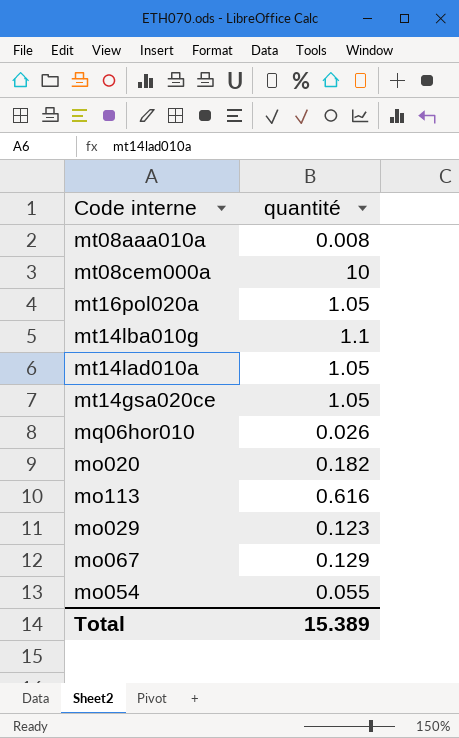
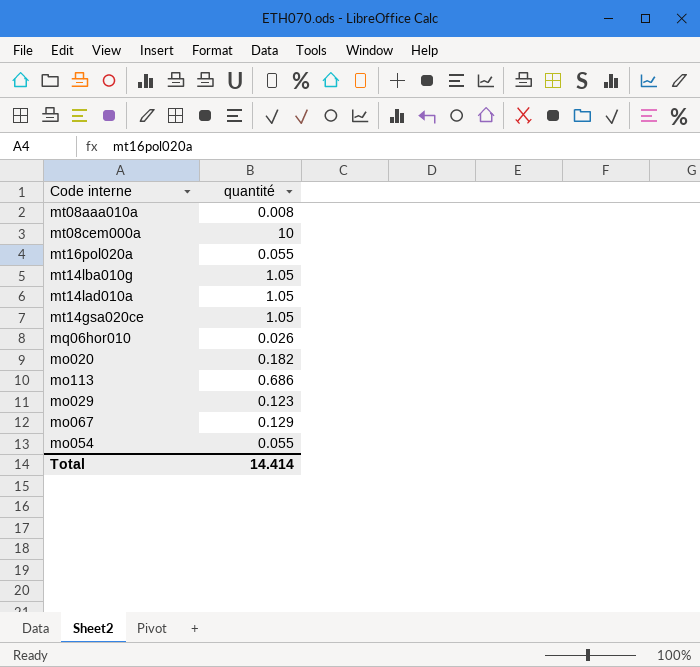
mt16pol020a | quantité: 1.05 -> 0.055
mt14lba010g | quantité: 1.1 -> 1.05
mo113 | quantité: 0.616 -> 0.686
Total | quantité: 15.389 -> 14.414

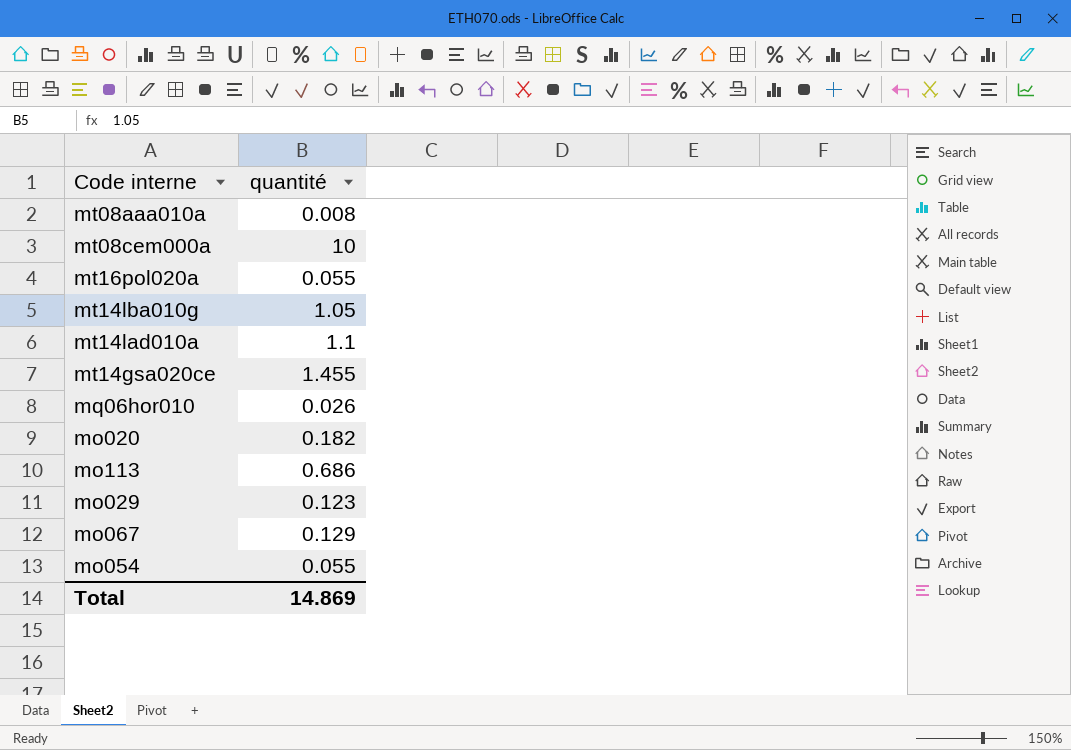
mt14lad010a | quantité: 1.05 -> 1.1
mt14gsa020ce | quantité: 1.05 -> 1.455
Total | quantité: 14.414 -> 14.869

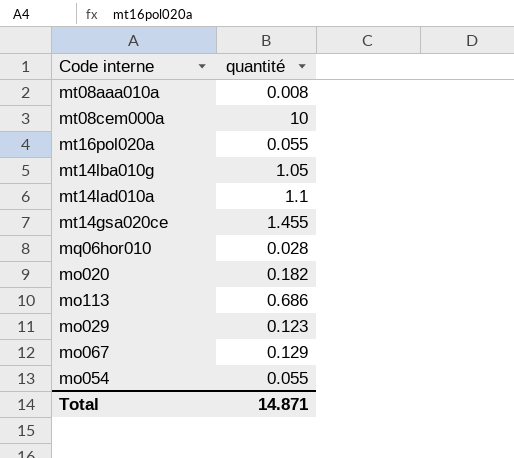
mq06hor010 | quantité: 0.026 -> 0.028
Total | quantité: 14.869 -> 14.871

